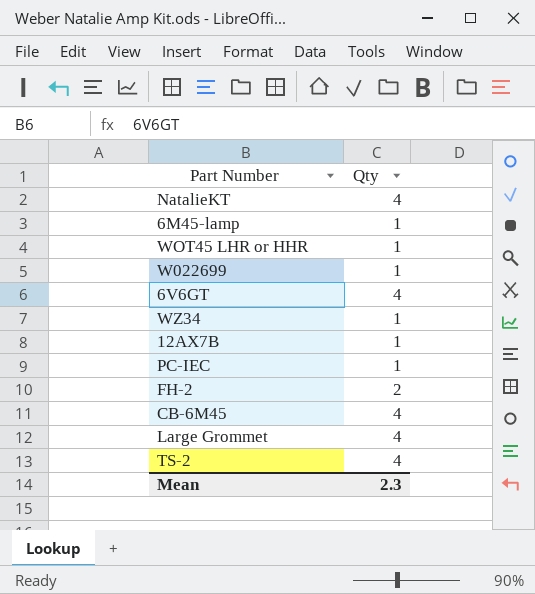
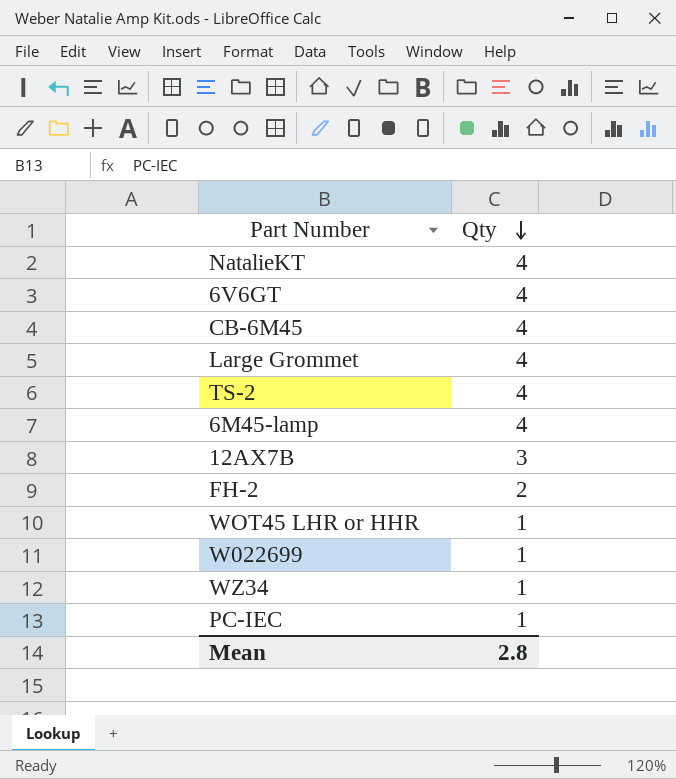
row order: none -> Qty descending
6M45-lamp | Qty: 1 -> 4
12AX7B | Qty: 1 -> 3
Mean | Qty: 2.3 -> 2.8

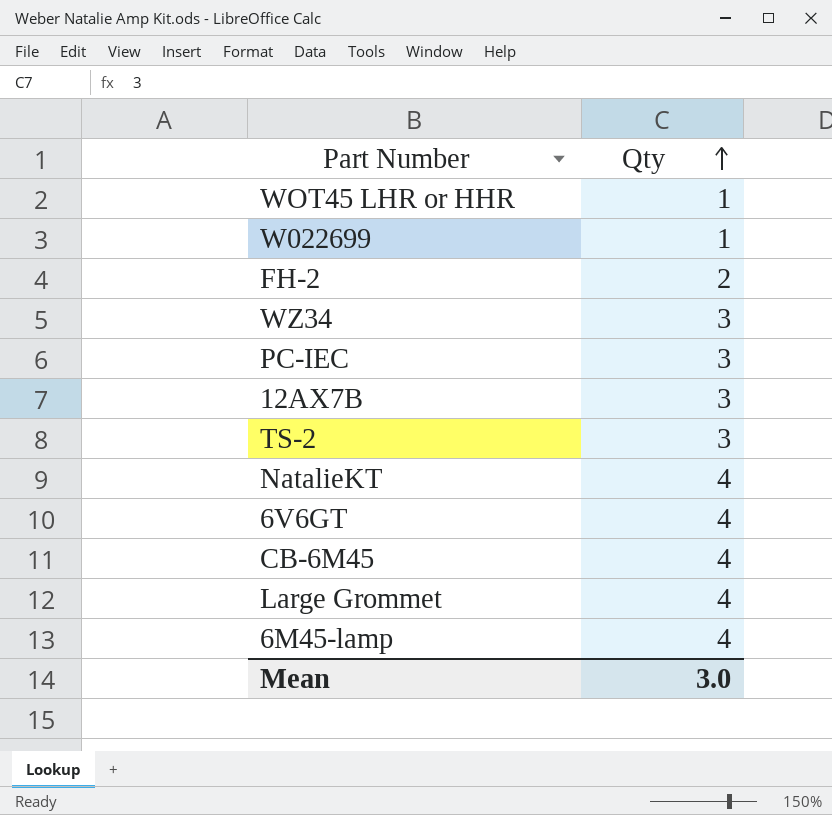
row order: Qty descending -> Qty ascending
WZ34 | Qty: 1 -> 3
PC-IEC | Qty: 1 -> 3
TS-2 | Qty: 4 -> 3
Mean | Qty: 2.8 -> 3.0

